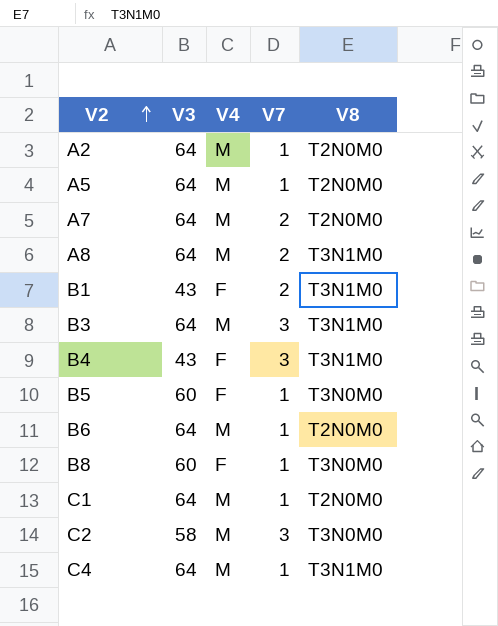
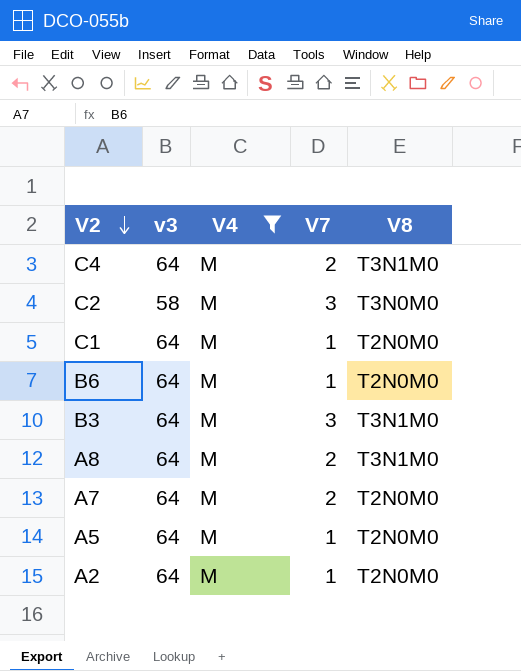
filter: none -> V4 = M
row order: V2 ascending -> V2 descending
column name: V3 -> v3
C4 | V7: 1 -> 2

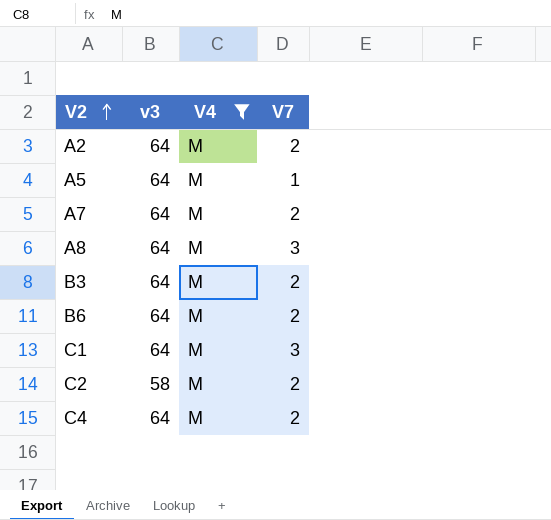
row order: V2 descending -> V2 ascending
column V8 | position: 5 -> none
A2 | V7: 1 -> 2
A8 | V7: 2 -> 3
B3 | V7: 3 -> 2
B6 | V7: 1 -> 2
C1 | V7: 1 -> 3
C2 | V7: 3 -> 2

